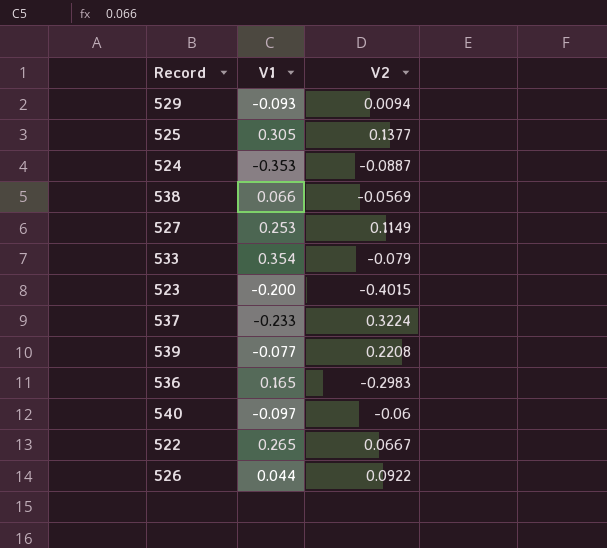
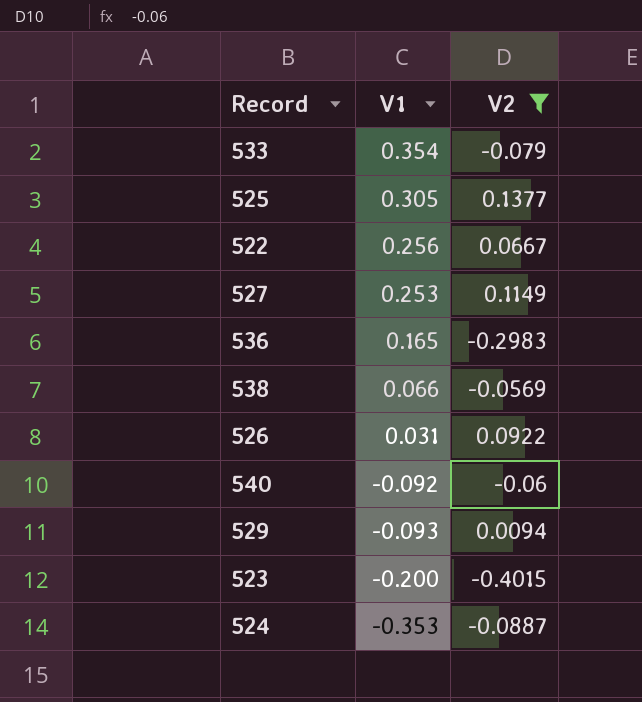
filter: none -> V2 <= 0.1377
row order: none -> V1 descending
522 | V1: 0.265 -> 0.256
526 | V1: 0.044 -> 0.031
540 | V1: -0.097 -> -0.092

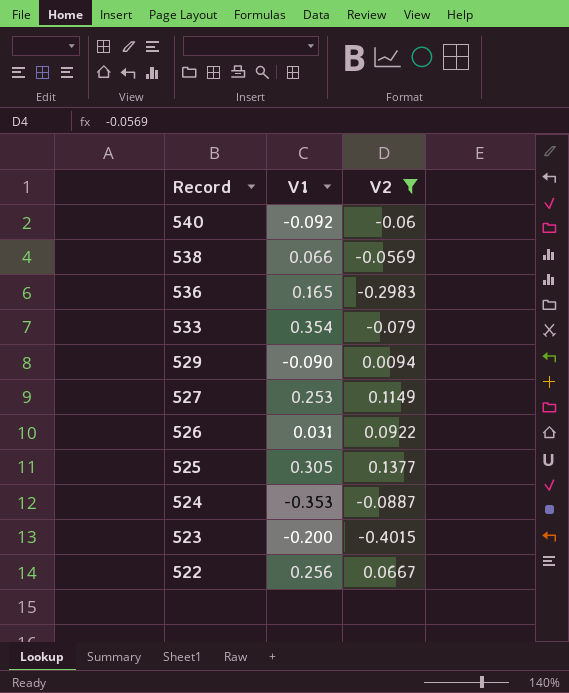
row order: V1 descending -> Record descending
529 | V1: -0.093 -> -0.090

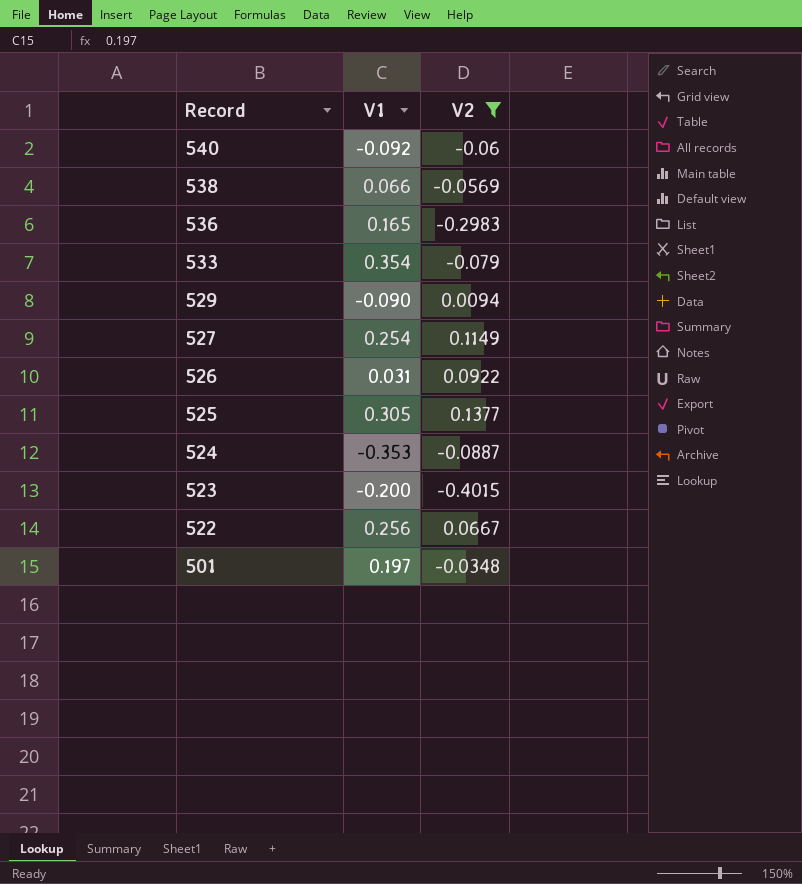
527 | V1: 0.253 -> 0.254
row 501: none -> 0.197 | -0.0348

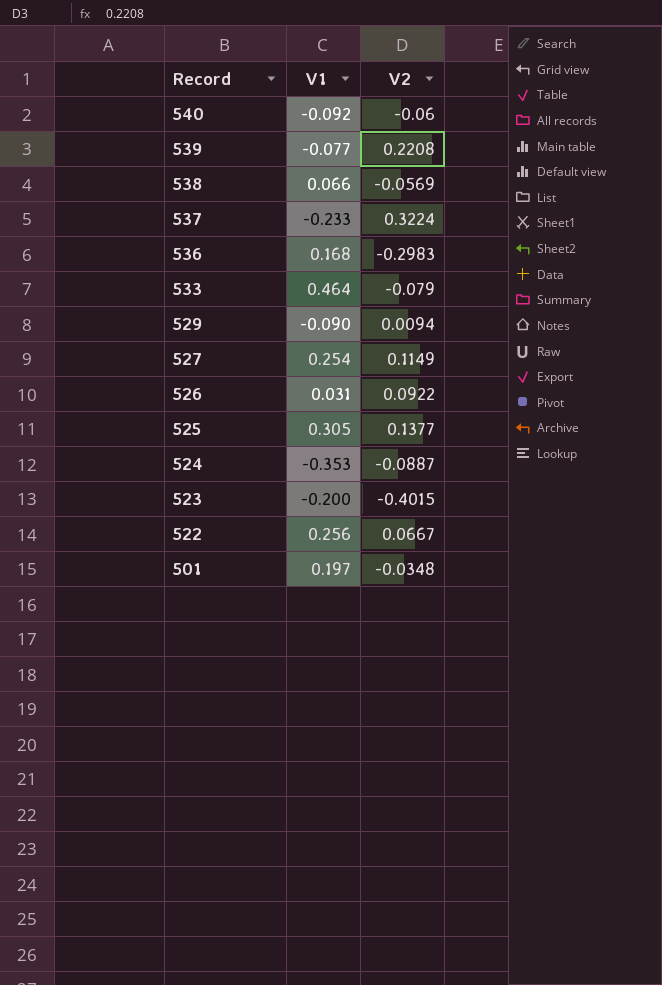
filter: V2 <= 0.1377 -> none
536 | V1: 0.165 -> 0.168
533 | V1: 0.354 -> 0.464

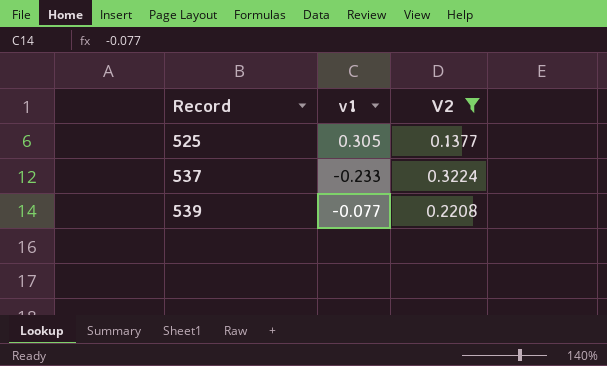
filter: none -> V2 >= 0.1377
row order: Record descending -> Record ascending
column name: V1 -> v1

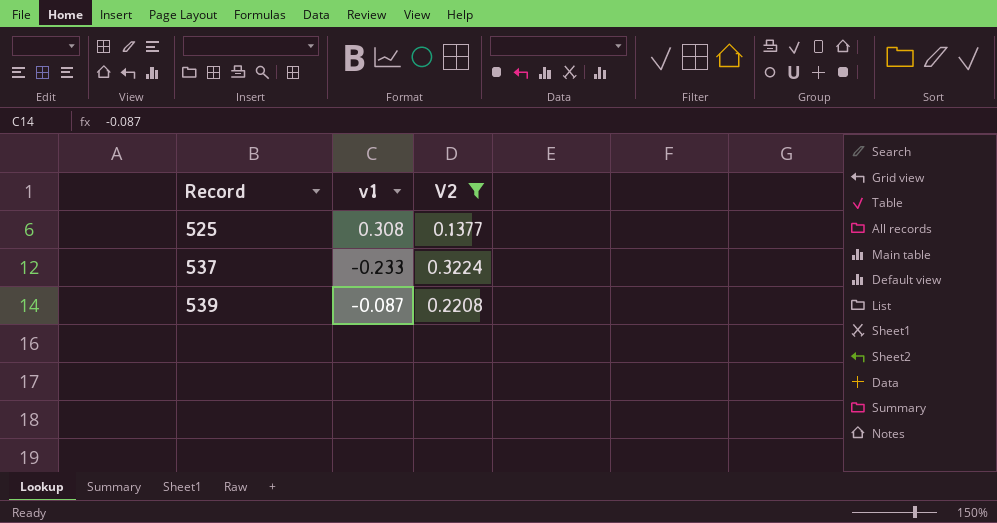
525 | v1: 0.305 -> 0.308
539 | v1: -0.077 -> -0.087

